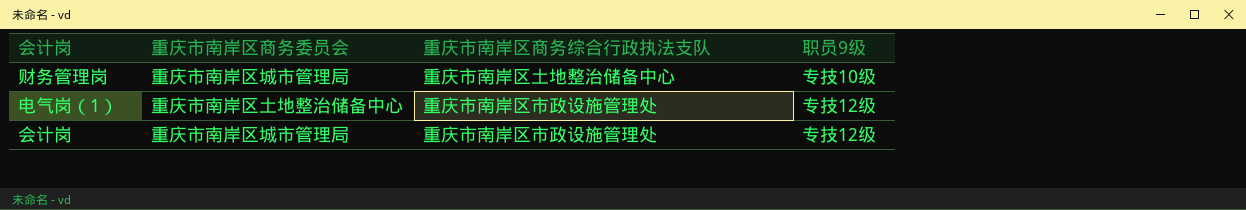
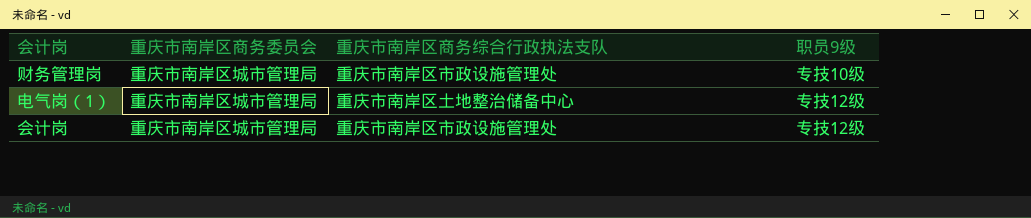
财务管理岗 | 重庆市南岸区商务综合行政执法支队: 重庆市南岸区土地整治储备中心 -> 重庆市南岸区市政设施管理处
电气岗（1） | 重庆市南岸区商务委员会: 重庆市南岸区土地整治储备中心 -> 重庆市南岸区城市管理局
电气岗（1） | 重庆市南岸区商务综合行政执法支队: 重庆市南岸区市政设施管理处 -> 重庆市南岸区土地整治储备中心

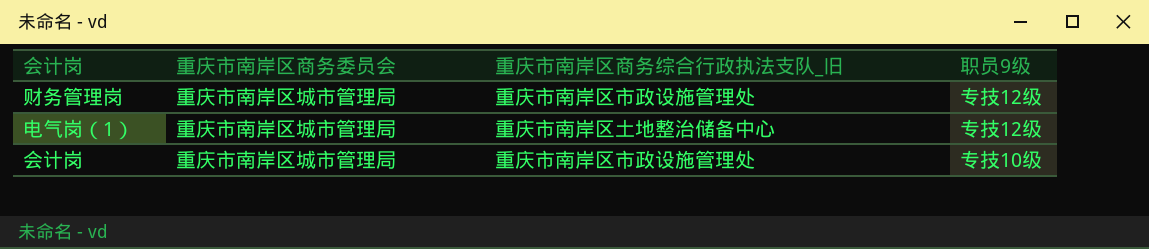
column name: 重庆市南岸区商务综合行政执法支队 -> 重庆市南岸区商务综合行政执法支队_旧
财务管理岗 | 职员9级: 专技10级 -> 专技12级
会计岗 | 职员9级: 专技12级 -> 专技10级

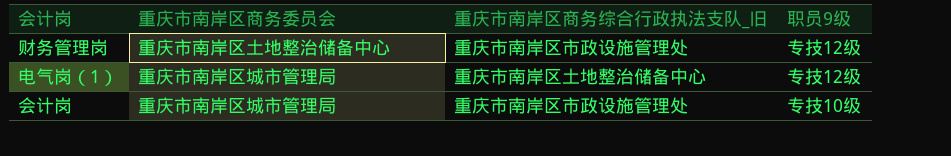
财务管理岗 | 重庆市南岸区商务委员会: 重庆市南岸区城市管理局 -> 重庆市南岸区土地整治储备中心

